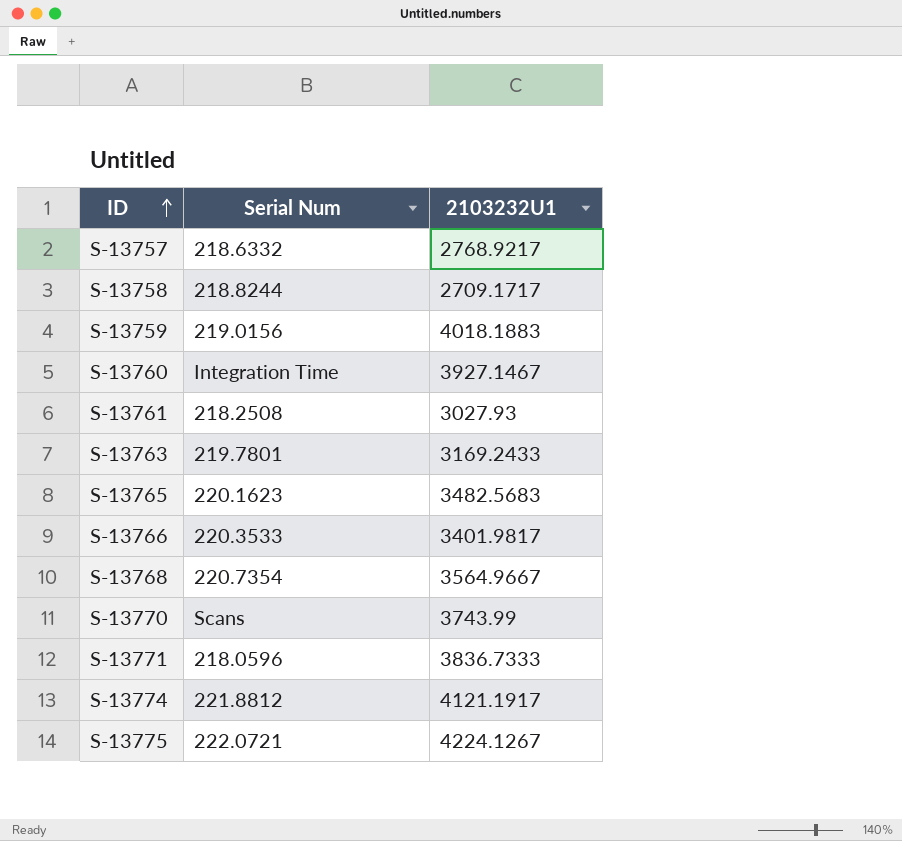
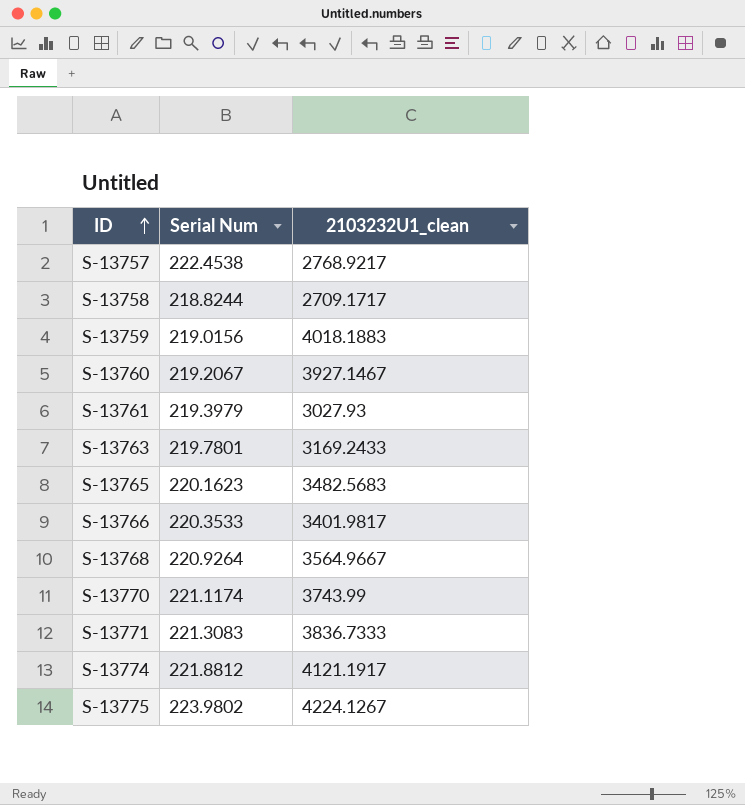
column name: 2103232U1 -> 2103232U1_clean
S-13757 | Serial Num: 218.6332 -> 222.4538
S-13760 | Serial Num: Integration Time -> 219.2067
S-13761 | Serial Num: 218.2508 -> 219.3979
S-13768 | Serial Num: 220.7354 -> 220.9264
S-13770 | Serial Num: Scans -> 221.1174
S-13771 | Serial Num: 218.0596 -> 221.3083
S-13775 | Serial Num: 222.0721 -> 223.9802

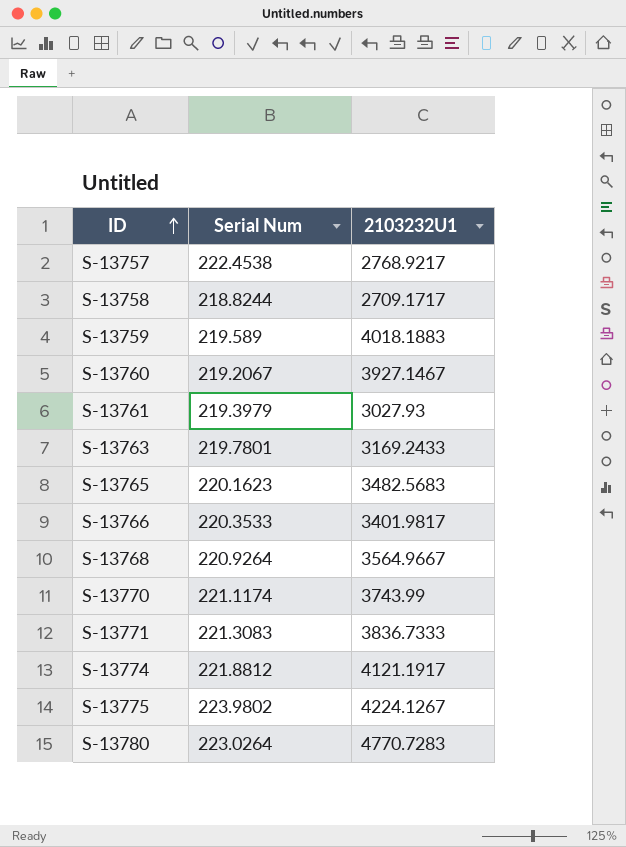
column name: 2103232U1_clean -> 2103232U1
S-13759 | Serial Num: 219.0156 -> 219.589
row S-13780: none -> 223.0264 | 4770.7283

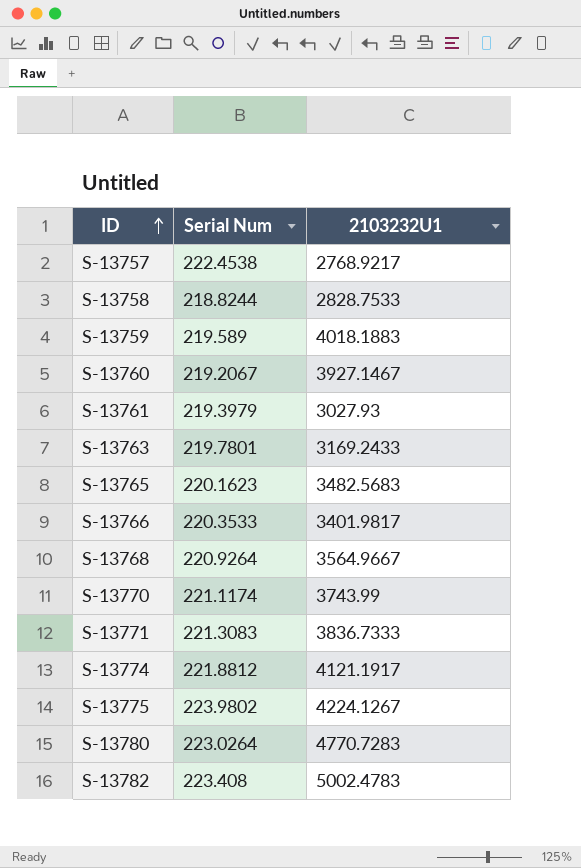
S-13758 | 2103232U1: 2709.1717 -> 2828.7533
row S-13782: none -> 223.408 | 5002.4783

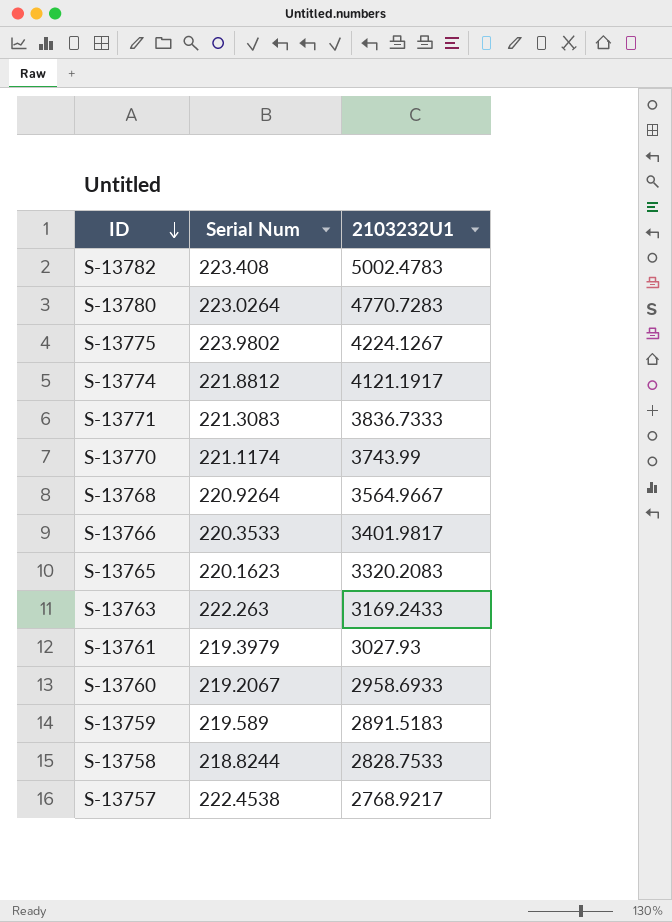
row order: ID ascending -> ID descending
S-13765 | 2103232U1: 3482.5683 -> 3320.2083
S-13763 | Serial Num: 219.7801 -> 222.263
S-13760 | 2103232U1: 3927.1467 -> 2958.6933
S-13759 | 2103232U1: 4018.1883 -> 2891.5183

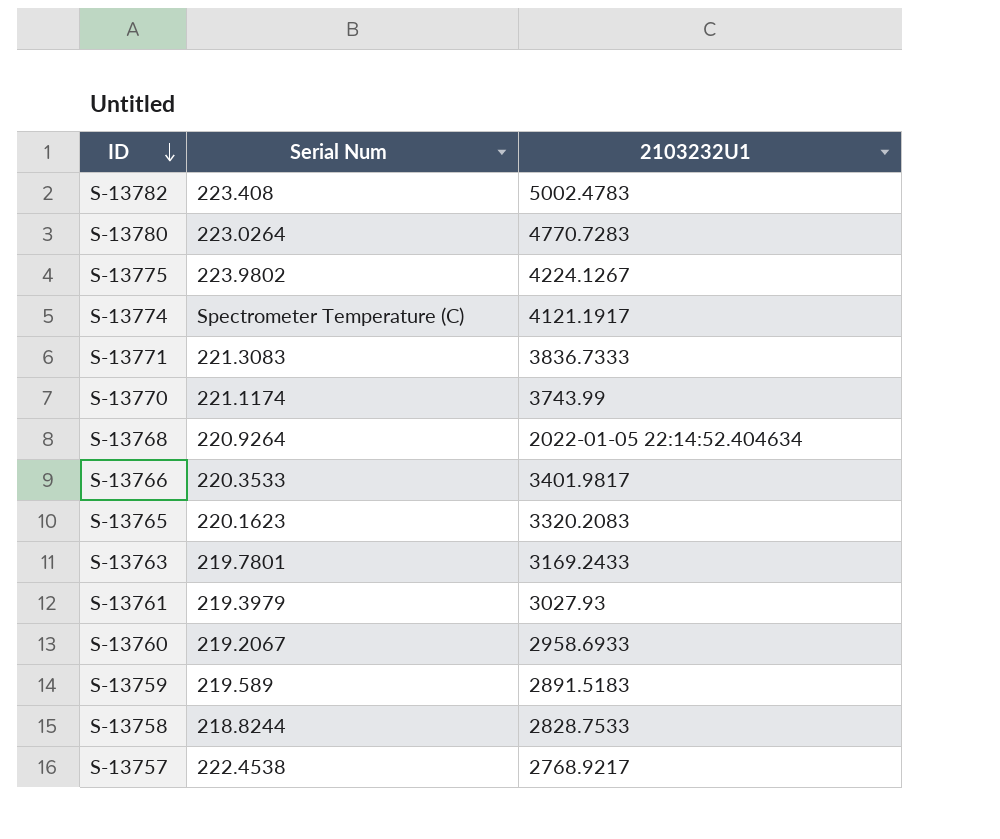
S-13774 | Serial Num: 221.8812 -> Spectrometer Temperature (C)
S-13768 | 2103232U1: 3564.9667 -> 2022-01-05 22:14:52.404634
S-13763 | Serial Num: 222.263 -> 219.7801

